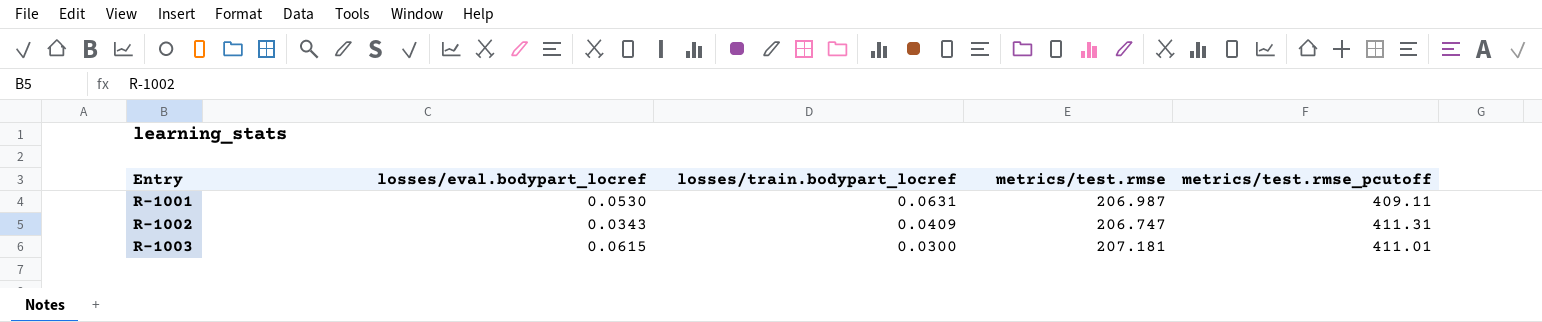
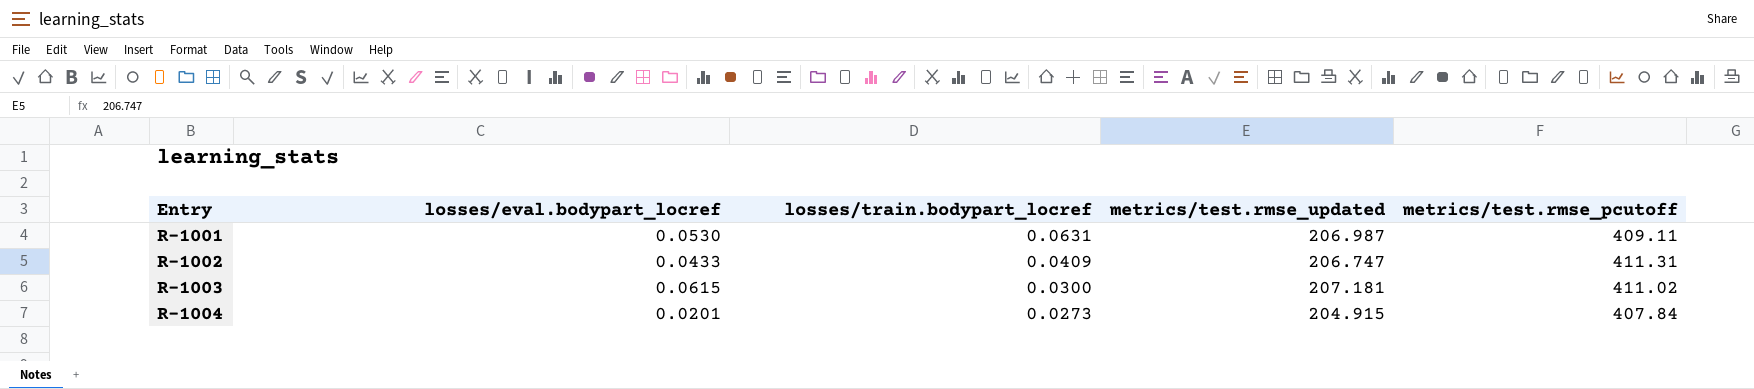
column name: metrics/test.rmse -> metrics/test.rmse_updated
R-1002 | losses/eval.bodypart_locref: 0.0343 -> 0.0433
R-1003 | metrics/test.rmse_pcutoff: 411.01 -> 411.02
row R-1004: none -> 0.0201 | 0.0273 | 204.915 | 407.84

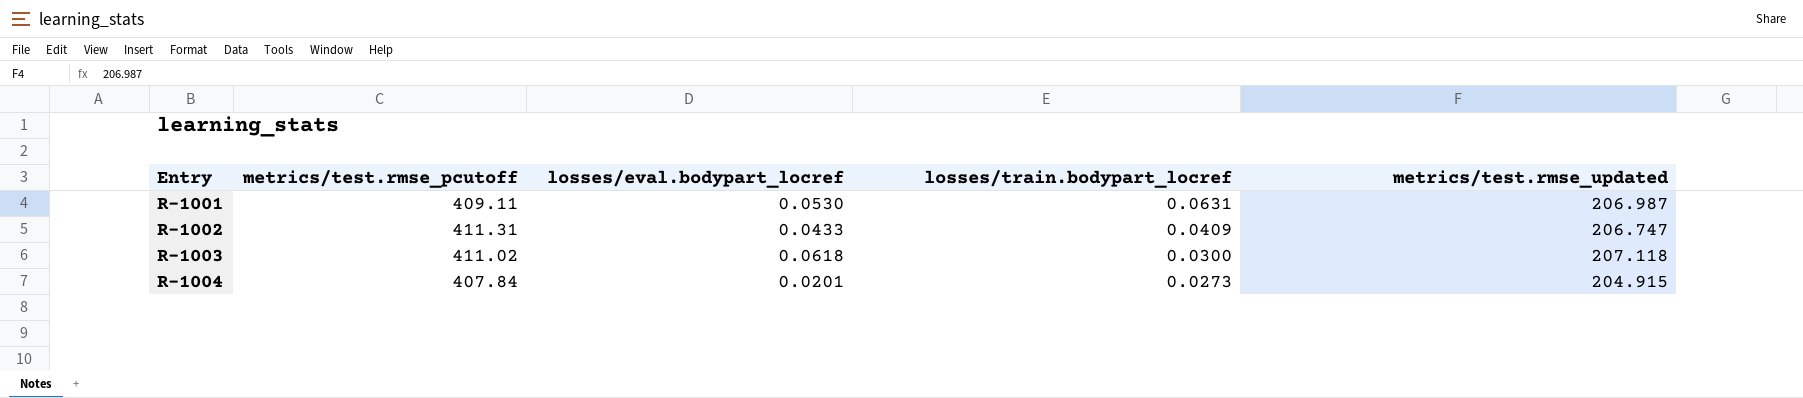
column metrics/test.rmse_pcutoff | position: 5 -> 2
R-1003 | losses/eval.bodypart_locref: 0.0615 -> 0.0618
R-1003 | metrics/test.rmse_updated: 207.181 -> 207.118

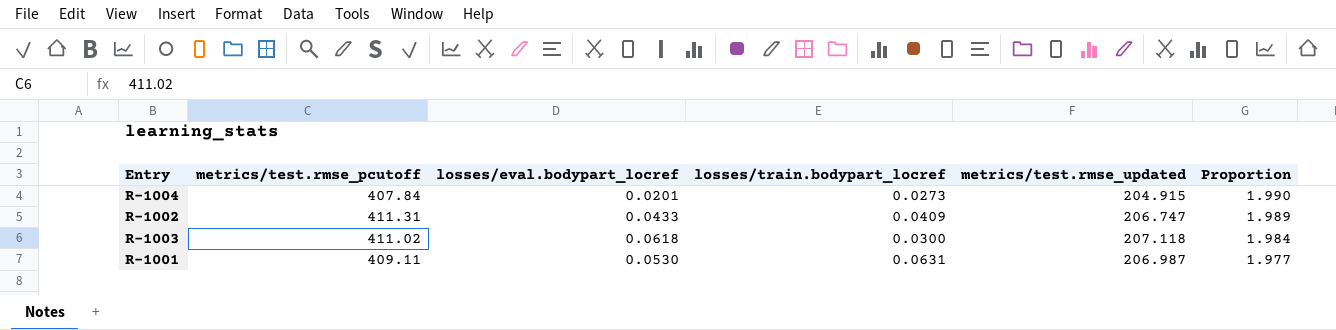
row order: Entry ascending -> Proportion descending
column Proportion | formula: none -> [metrics/test.rmse_pcutoff] / [metrics/test.rmse_updated]

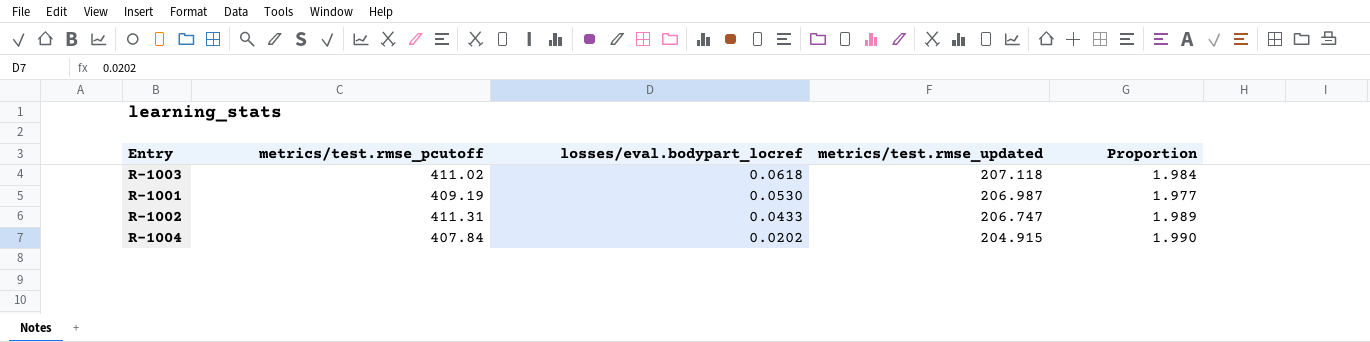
row order: Proportion descending -> losses/eval.bodypart_locref descending
column losses/train.bodypart_locref | position: 4 -> none
R-1001 | metrics/test.rmse_pcutoff: 409.11 -> 409.19
R-1004 | losses/eval.bodypart_locref: 0.0201 -> 0.0202

